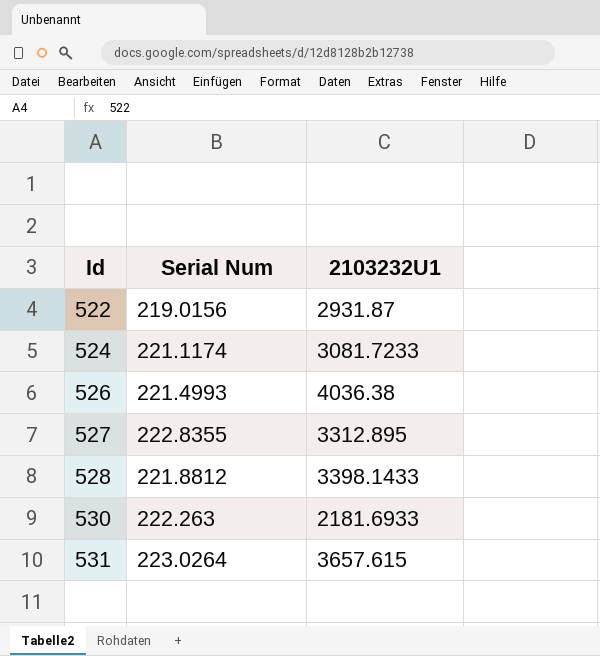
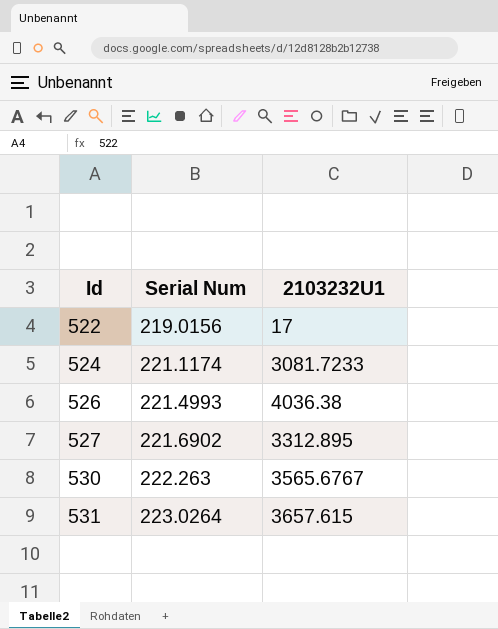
row 528: 221.8812 | 3398.1433 -> none
522 | 2103232U1: 2931.87 -> 17
527 | Serial Num: 222.8355 -> 221.6902
530 | 2103232U1: 2181.6933 -> 3565.6767

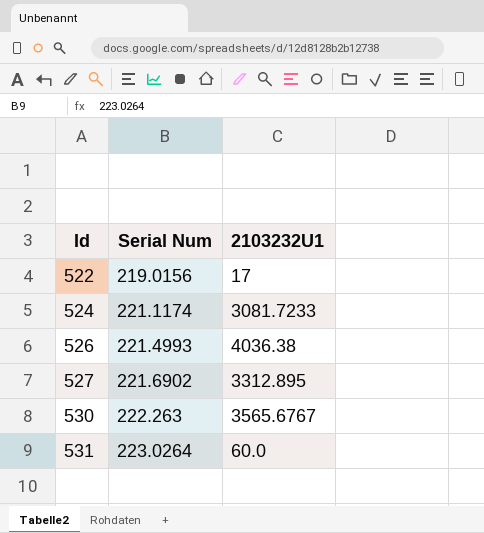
531 | 2103232U1: 3657.615 -> 60.0

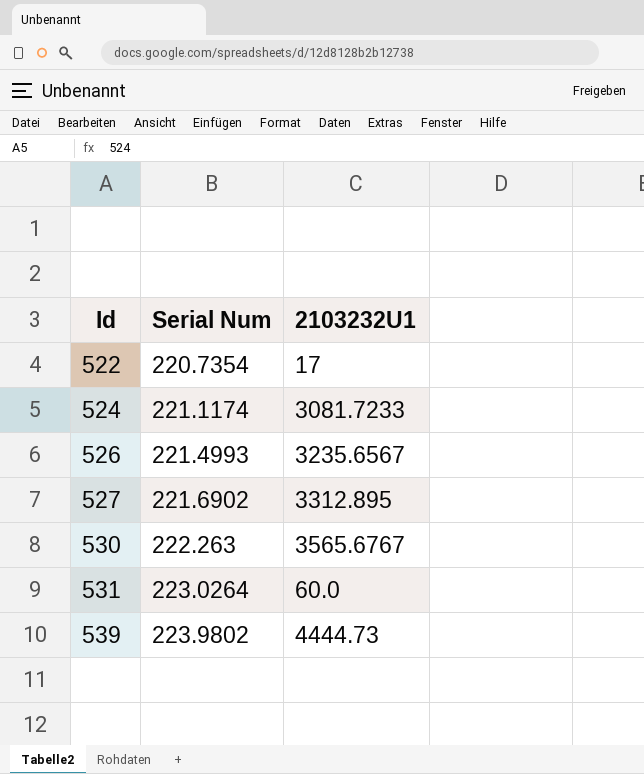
522 | Serial Num: 219.0156 -> 220.7354
526 | 2103232U1: 4036.38 -> 3235.6567
row 539: none -> 223.9802 | 4444.73

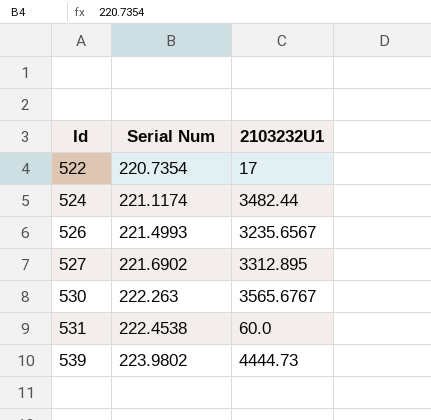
524 | 2103232U1: 3081.7233 -> 3482.44
531 | Serial Num: 223.0264 -> 222.4538

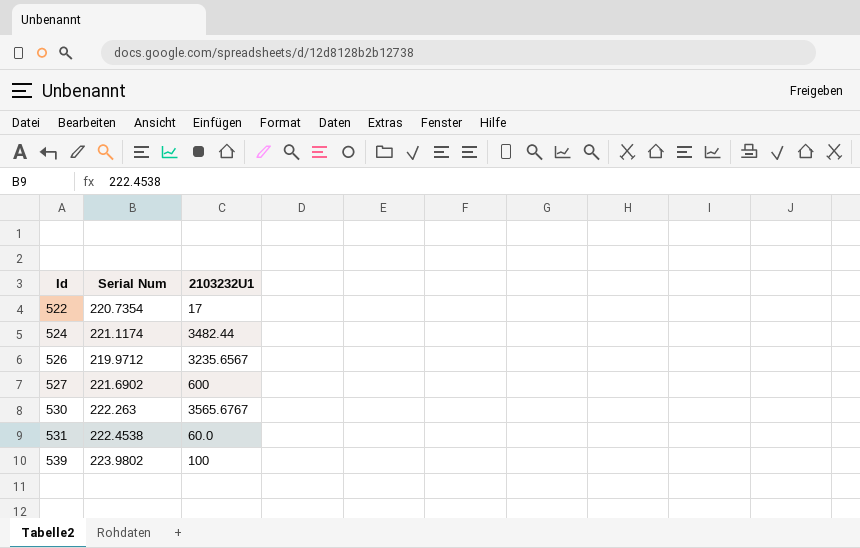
526 | Serial Num: 221.4993 -> 219.9712
527 | 2103232U1: 3312.895 -> 600
539 | 2103232U1: 4444.73 -> 100

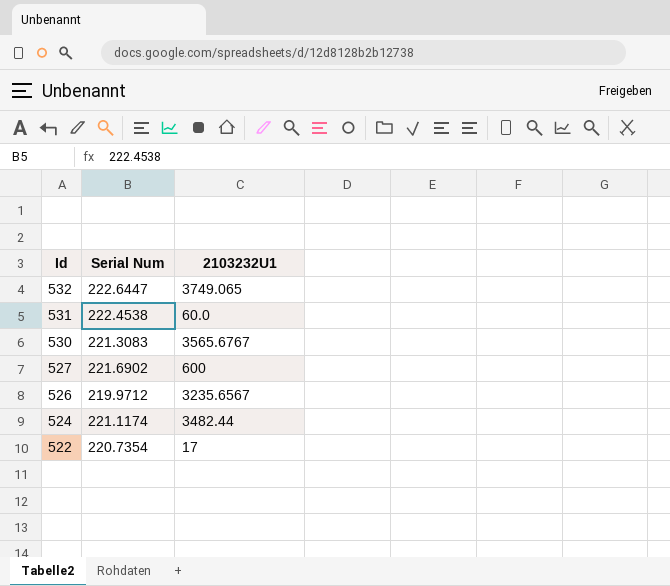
row order: Id ascending -> Id descending
row 539: 223.9802 | 100 -> none
row 532: none -> 222.6447 | 3749.065
530 | Serial Num: 222.263 -> 221.3083

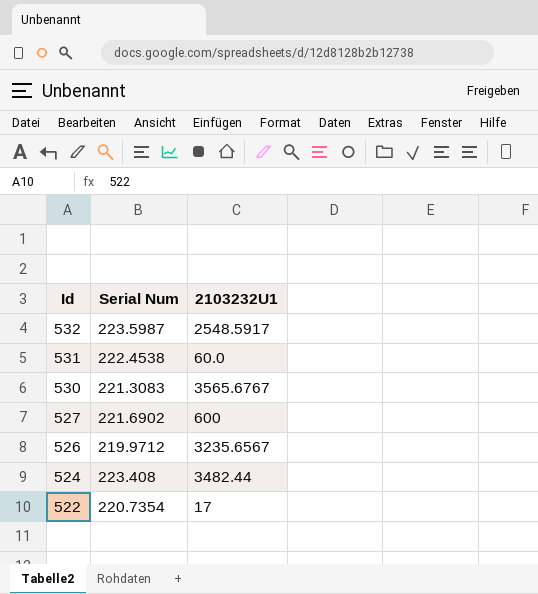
532 | Serial Num: 222.6447 -> 223.5987
532 | 2103232U1: 3749.065 -> 2548.5917
524 | Serial Num: 221.1174 -> 223.408

